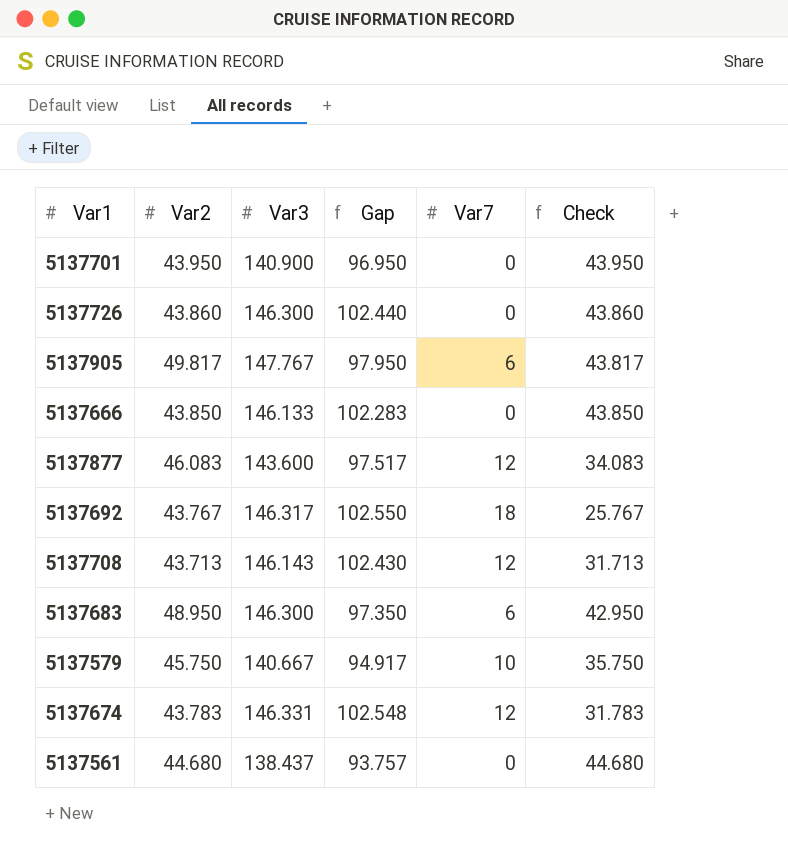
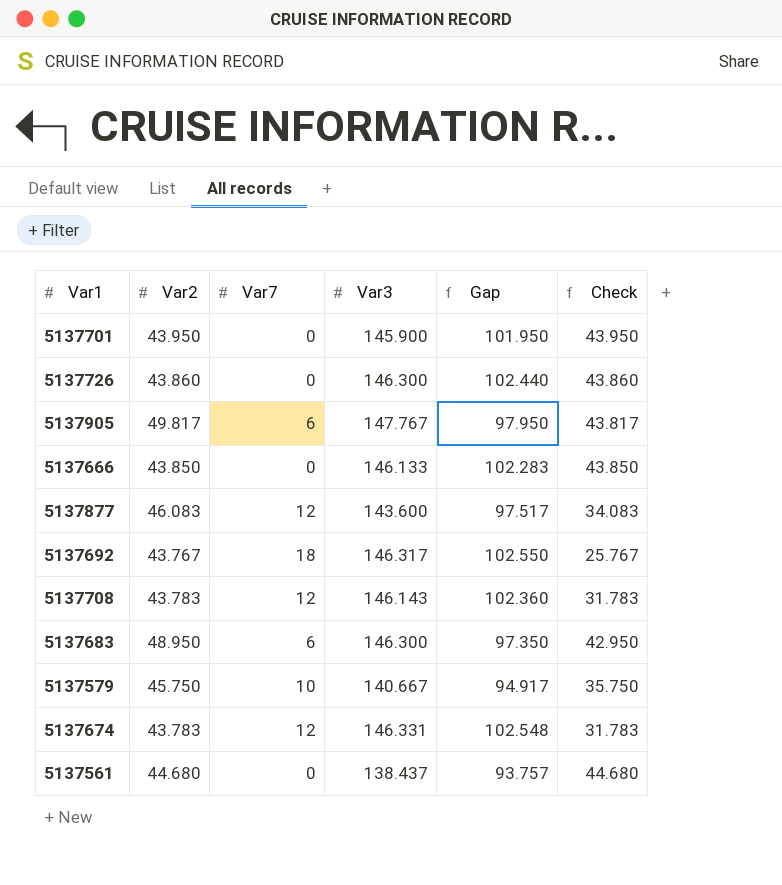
column Var7 | position: 5 -> 3
5137701 | Var3: 140.900 -> 145.900
5137701 | Gap: 96.950 -> 101.950
5137708 | Var2: 43.713 -> 43.783
5137708 | Gap: 102.430 -> 102.360
5137708 | Check: 31.713 -> 31.783

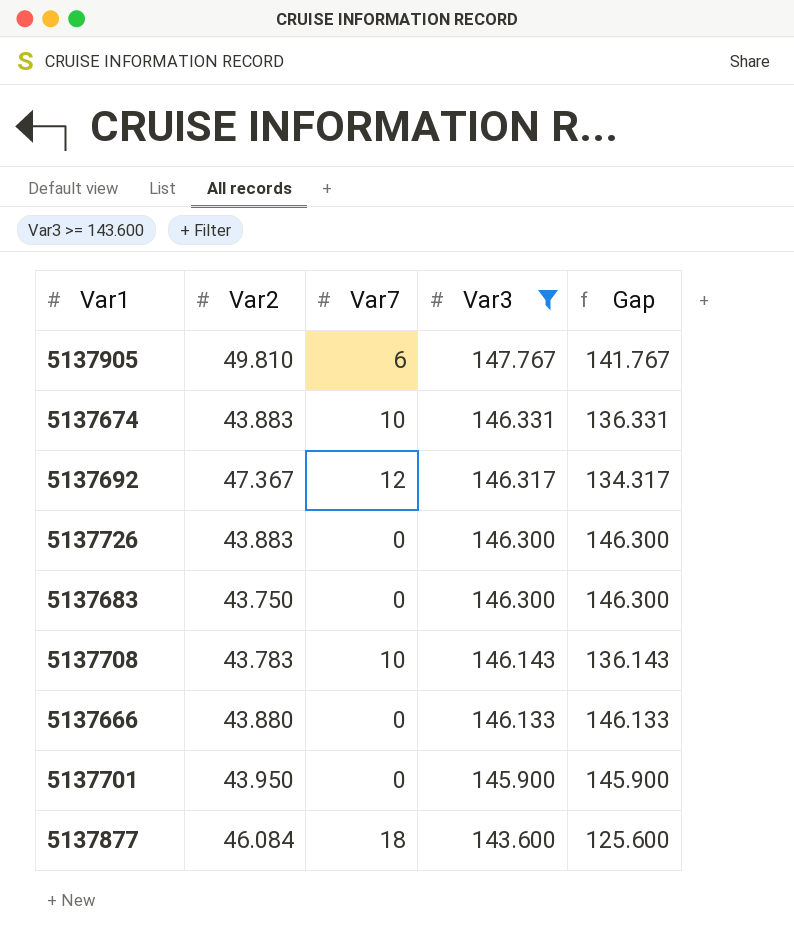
filter: none -> Var3 >= 143.600
row order: none -> Var3 descending
column Check | formula: [Var2] - [Var7] -> none
column Gap | formula: [Var3] - [Var2] -> [Var3] - [Var7]
5137905 | Var2: 49.817 -> 49.810
5137674 | Var2: 43.783 -> 43.883
5137674 | Var7: 12 -> 10
5137692 | Var2: 43.767 -> 47.367
5137692 | Var7: 18 -> 12
5137726 | Var2: 43.860 -> 43.883
5137683 | Var2: 48.950 -> 43.750
5137683 | Var7: 6 -> 0
5137708 | Var7: 12 -> 10
5137666 | Var2: 43.850 -> 43.880
5137877 | Var2: 46.083 -> 46.084
5137877 | Var7: 12 -> 18

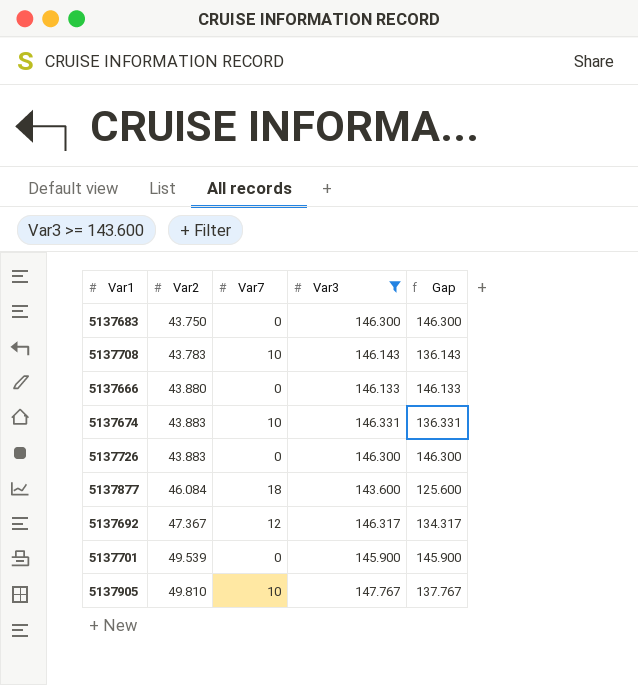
row order: Var3 descending -> Var2 ascending
5137701 | Var2: 43.950 -> 49.539
5137905 | Var7: 6 -> 10
5137905 | Gap: 141.767 -> 137.767

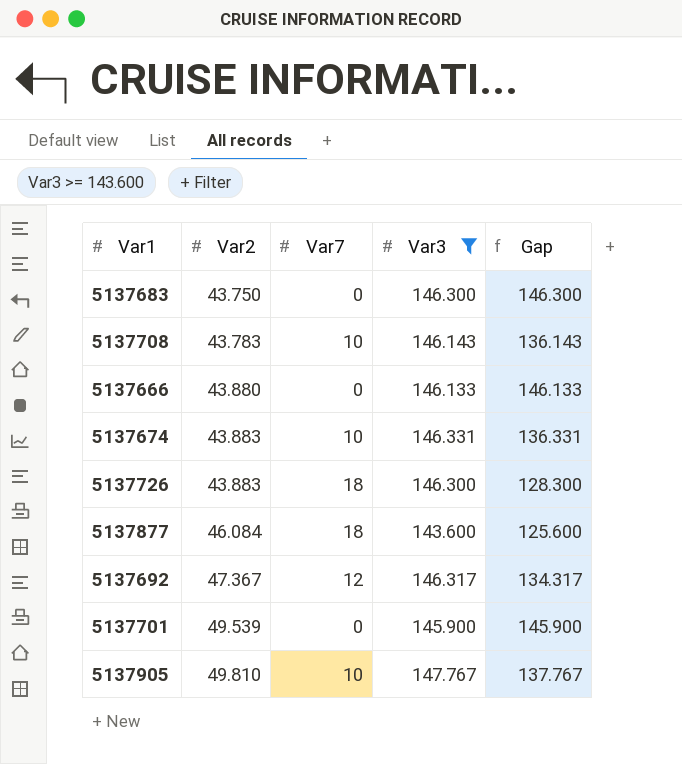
5137726 | Var7: 0 -> 18
5137726 | Gap: 146.300 -> 128.300

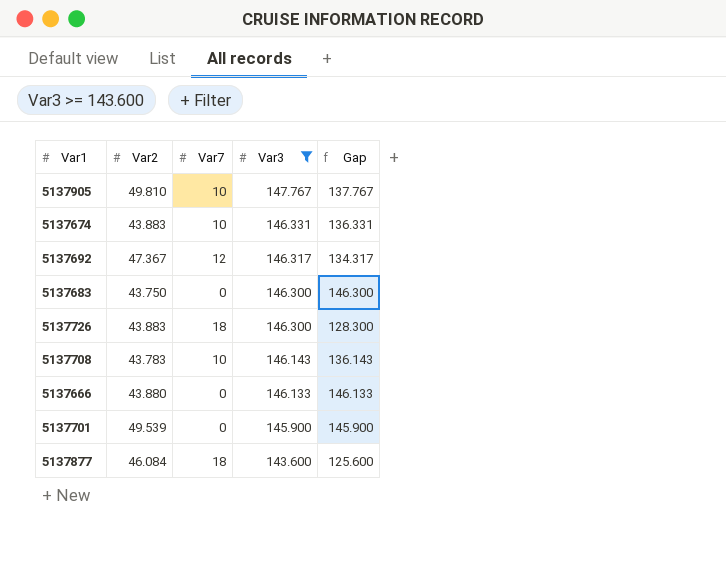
row order: Var2 ascending -> Var3 descending

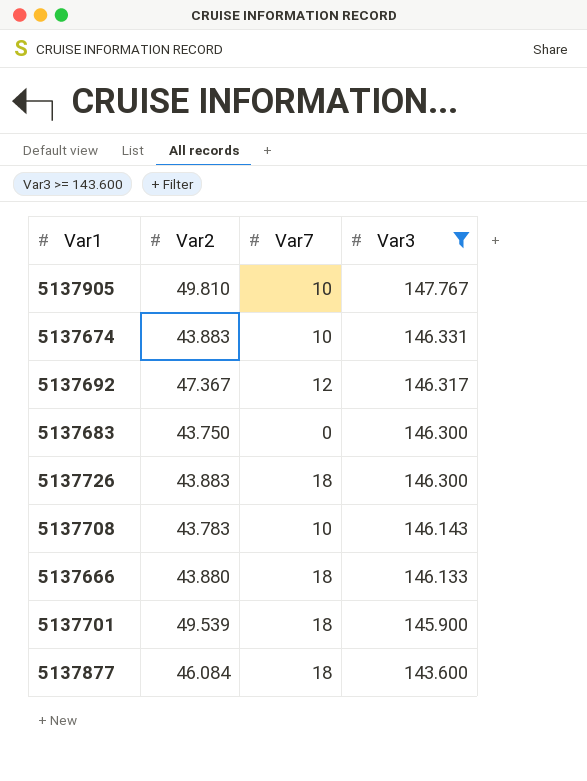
column Gap | formula: [Var3] - [Var7] -> none
5137666 | Var7: 0 -> 18
5137701 | Var7: 0 -> 18

